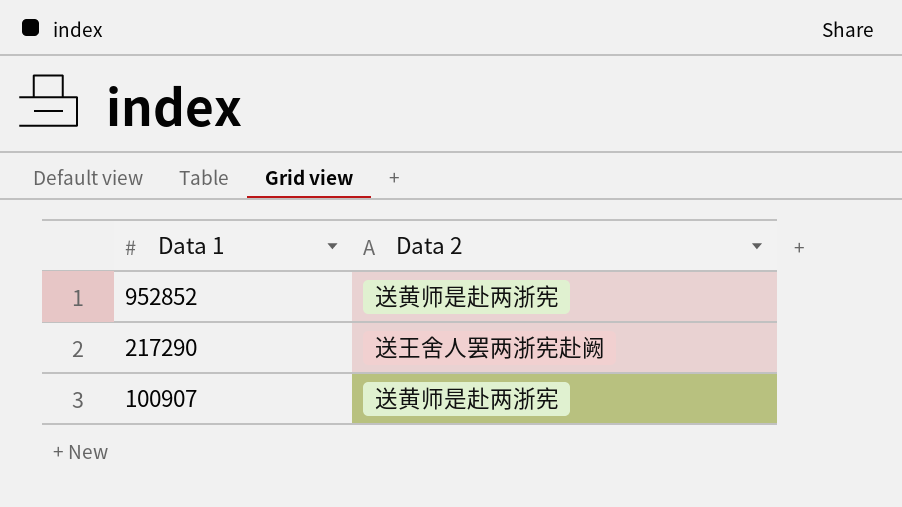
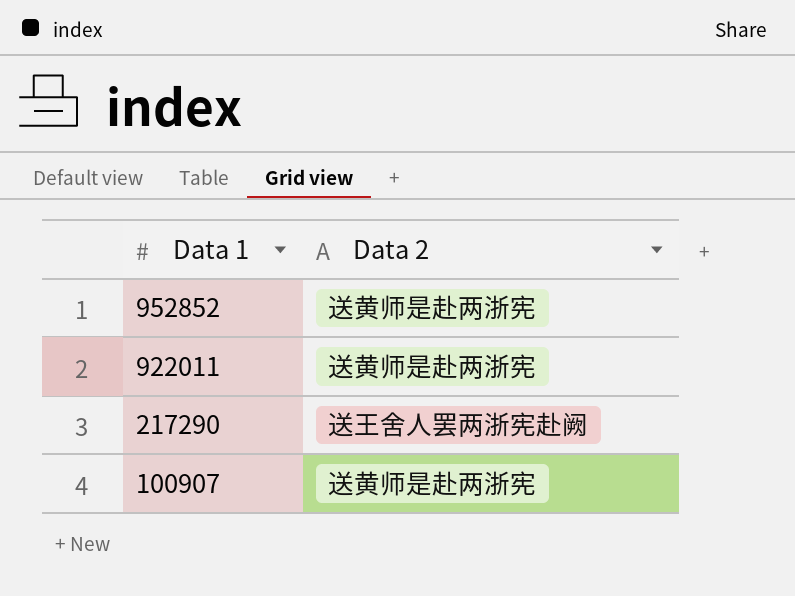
row 922011: none -> 送黄师是赴两浙宪

